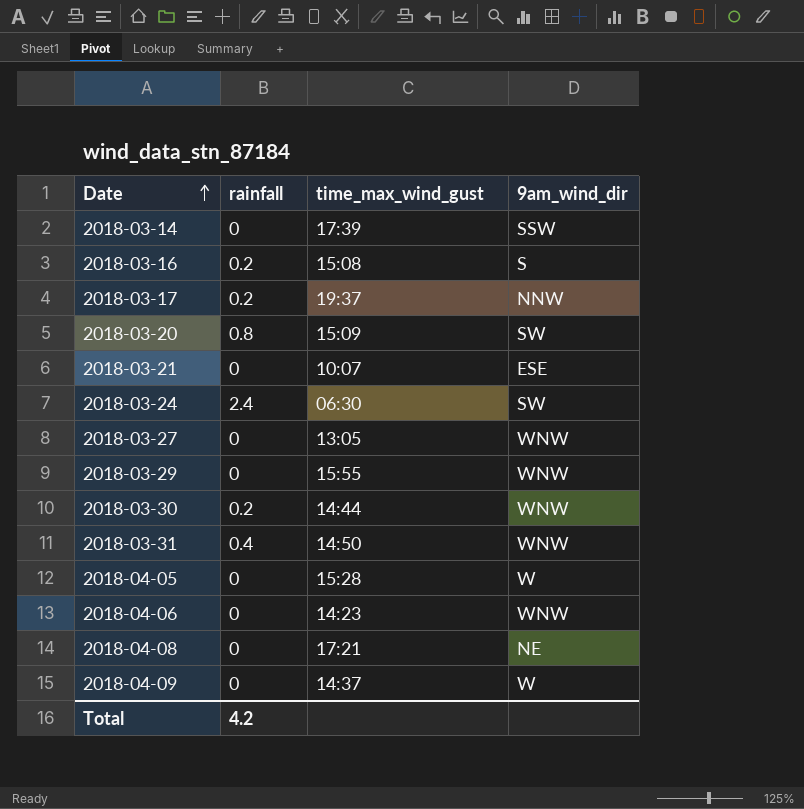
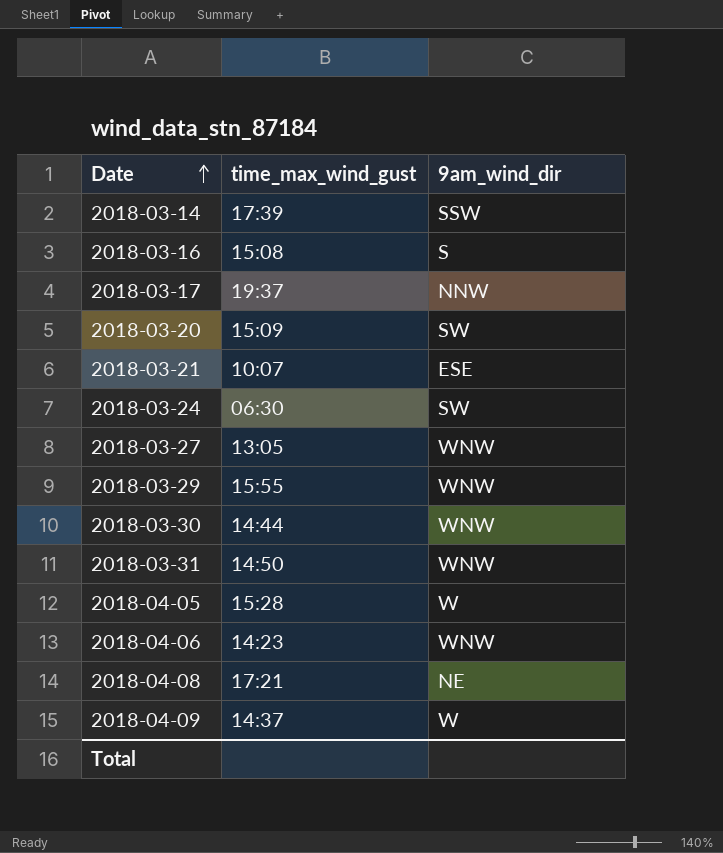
column rainfall | position: 2 -> none

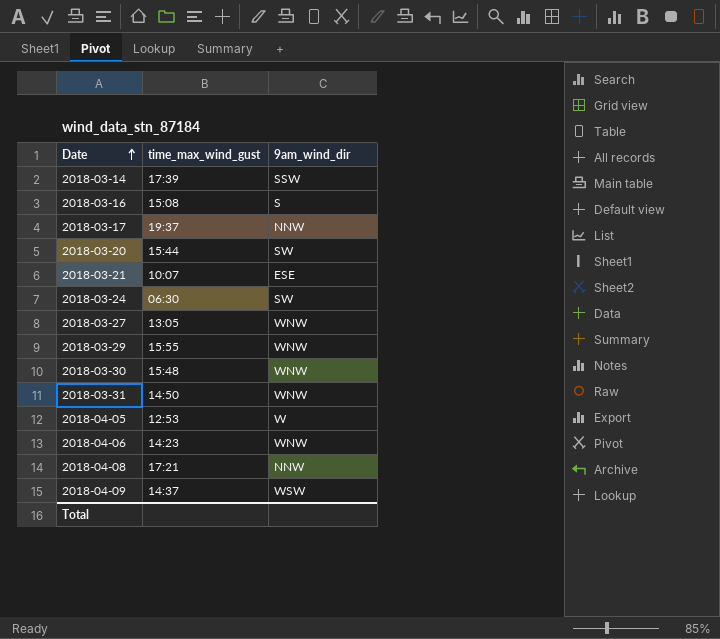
2018-03-20 | time_max_wind_gust: 15:09 -> 15:44
2018-03-30 | time_max_wind_gust: 14:44 -> 15:48
2018-04-05 | time_max_wind_gust: 15:28 -> 12:53
2018-04-08 | 9am_wind_dir: NE -> NNW
2018-04-09 | 9am_wind_dir: W -> WSW

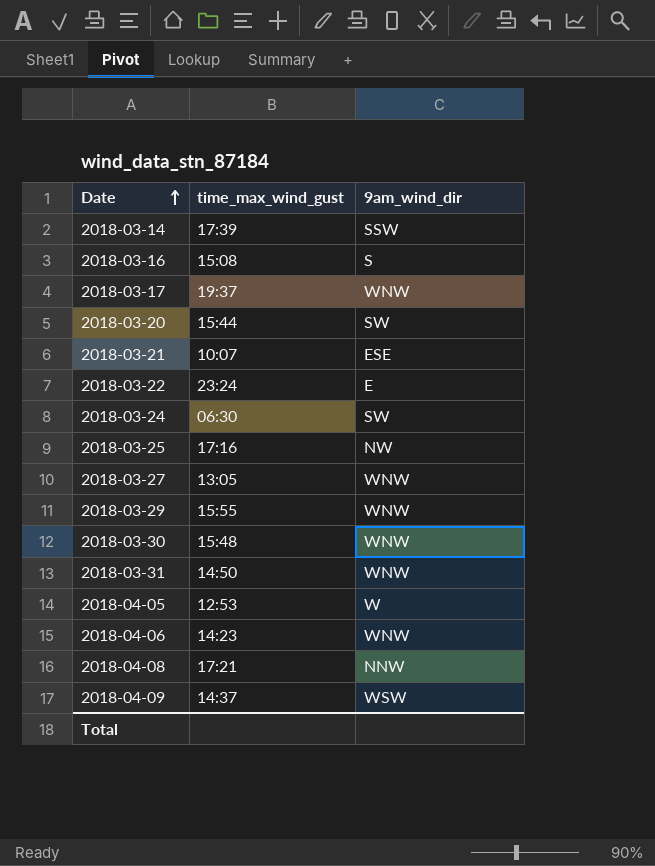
2018-03-17 | 9am_wind_dir: NNW -> WNW
row 2018-03-22: none -> 23:24 | E
row 2018-03-25: none -> 17:16 | NW

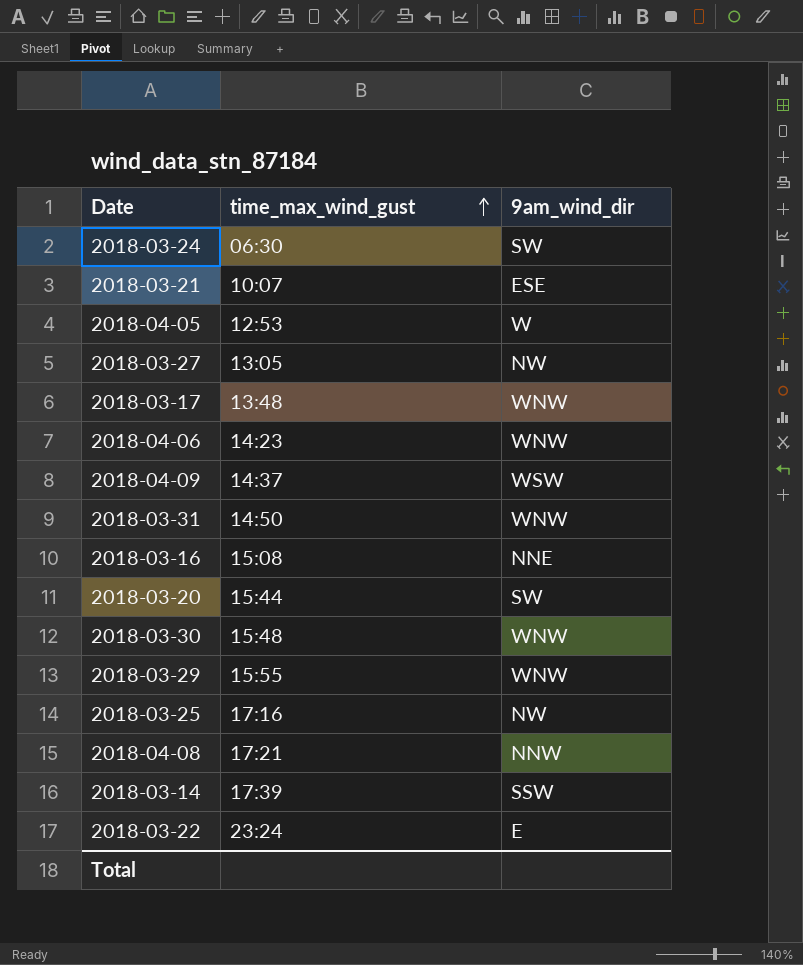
row order: Date ascending -> time_max_wind_gust ascending
2018-03-27 | 9am_wind_dir: WNW -> NW
2018-03-17 | time_max_wind_gust: 19:37 -> 13:48
2018-03-16 | 9am_wind_dir: S -> NNE

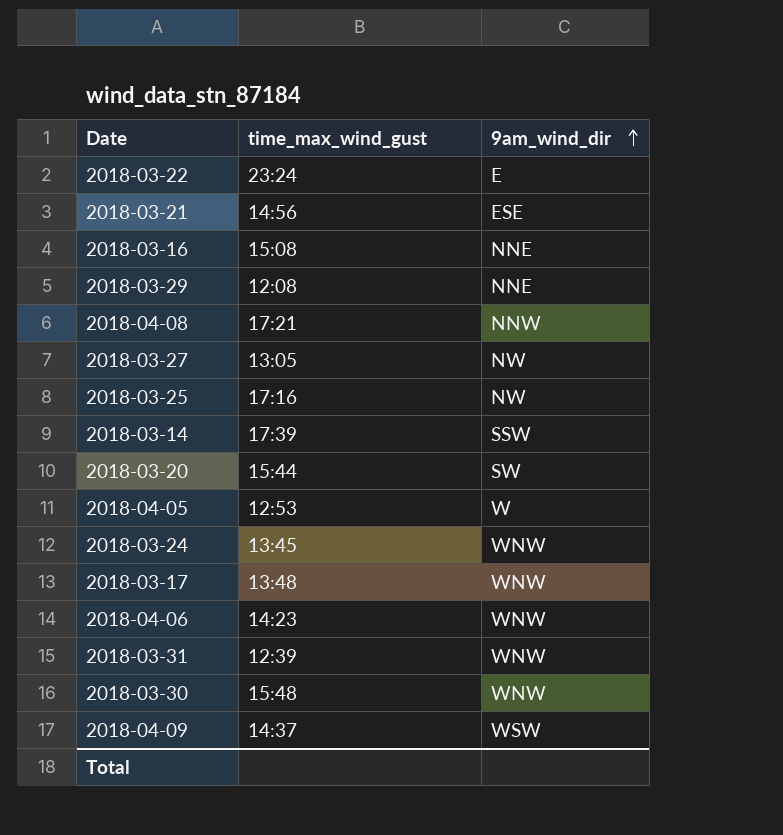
row order: time_max_wind_gust ascending -> 9am_wind_dir ascending
2018-03-21 | time_max_wind_gust: 10:07 -> 14:56
2018-03-29 | time_max_wind_gust: 15:55 -> 12:08
2018-03-29 | 9am_wind_dir: WNW -> NNE
2018-03-24 | time_max_wind_gust: 06:30 -> 13:45
2018-03-24 | 9am_wind_dir: SW -> WNW
2018-03-31 | time_max_wind_gust: 14:50 -> 12:39

